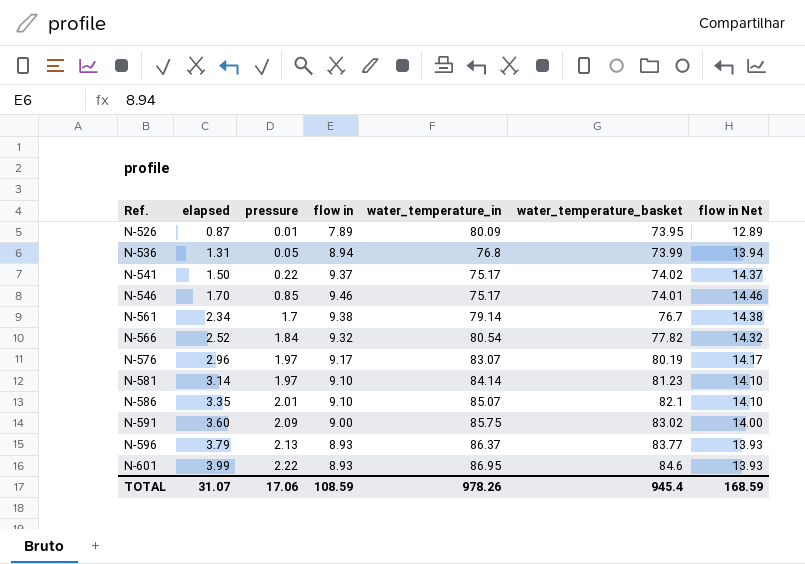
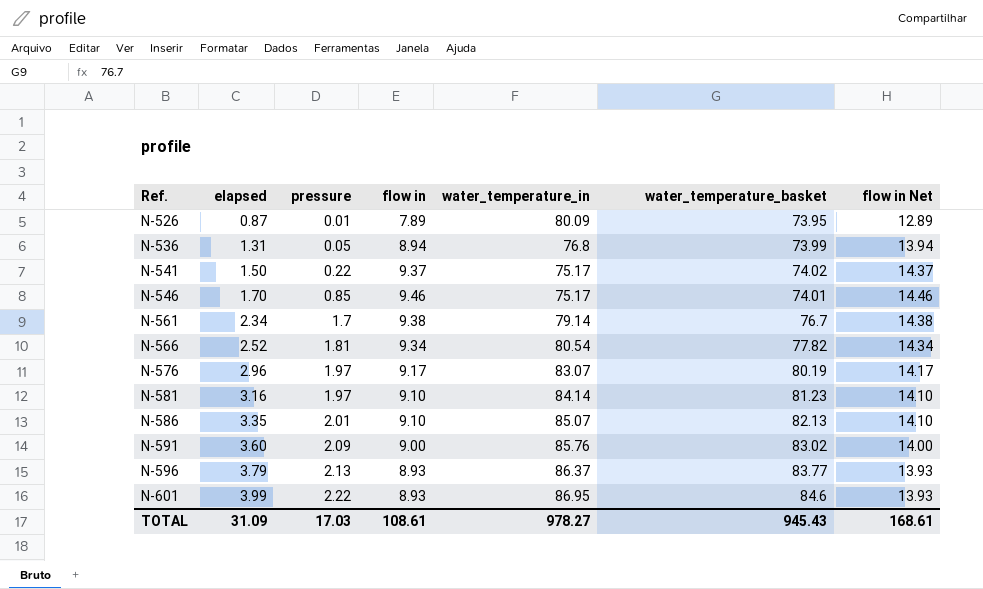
N-566 | pressure: 1.84 -> 1.81
N-566 | flow in: 9.32 -> 9.34
N-566 | flow in Net: 14.32 -> 14.34
N-581 | elapsed: 3.14 -> 3.16
N-586 | water_temperature_basket: 82.1 -> 82.13
N-591 | water_temperature_in: 85.75 -> 85.76
TOTAL | elapsed: 31.07 -> 31.09
TOTAL | pressure: 17.06 -> 17.03
TOTAL | flow in: 108.59 -> 108.61
TOTAL | water_temperature_in: 978.26 -> 978.27
TOTAL | water_temperature_basket: 945.4 -> 945.43
TOTAL | flow in Net: 168.59 -> 168.61

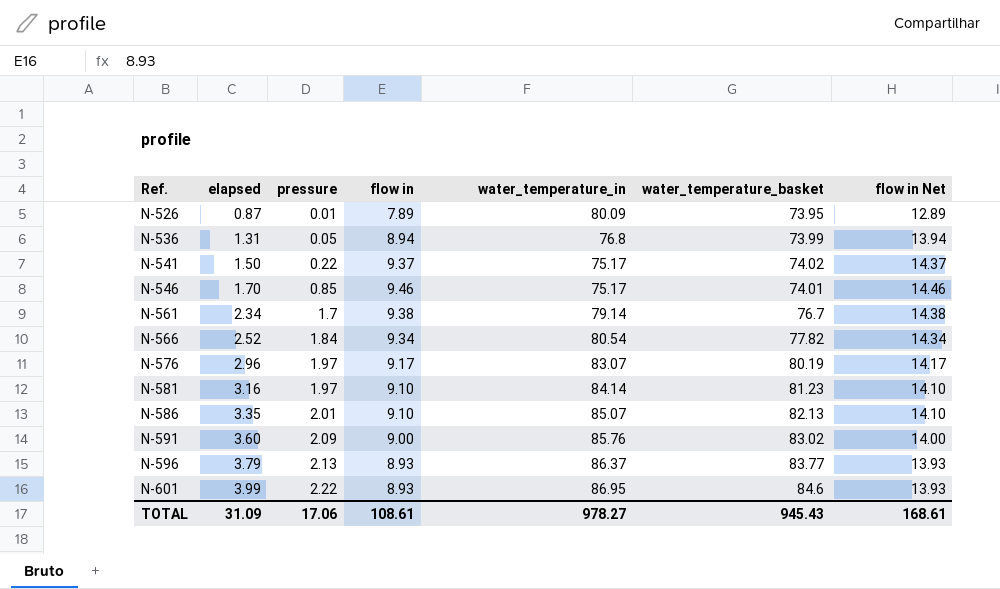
N-566 | pressure: 1.81 -> 1.84
TOTAL | pressure: 17.03 -> 17.06

